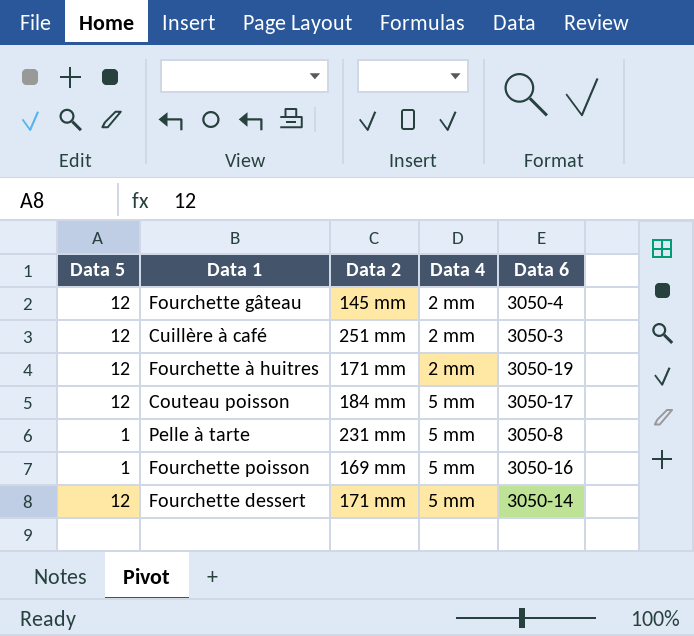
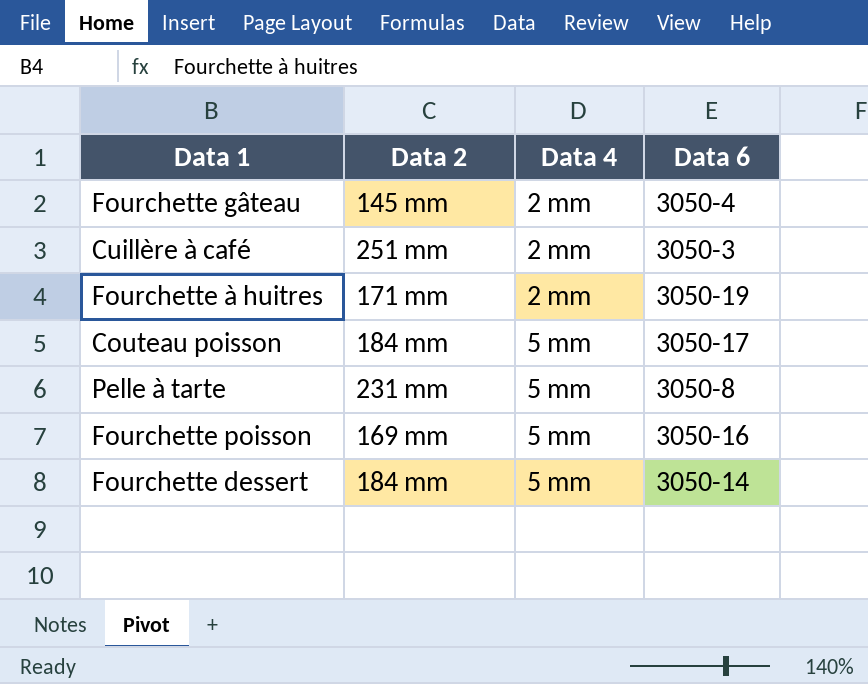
column Data 5 | position: 1 -> none
Fourchette dessert | Data 2: 171 mm -> 184 mm

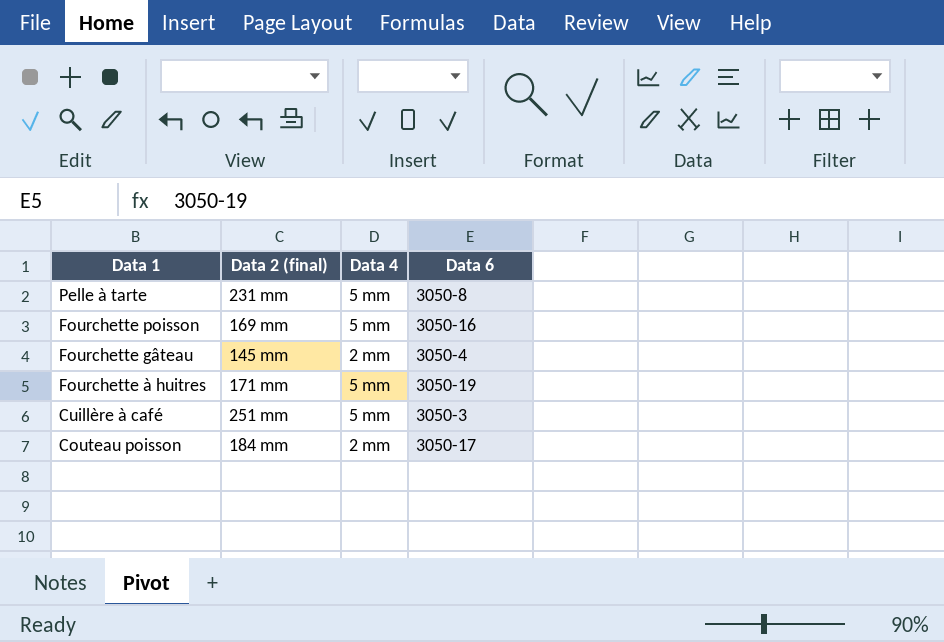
row order: Data 4 ascending -> Data 1 descending
column name: Data 2 -> Data 2 (final)
row Fourchette dessert: 184 mm | 5 mm | 3050-14 -> none
Fourchette à huitres | Data 4: 2 mm -> 5 mm
Cuillère à café | Data 4: 2 mm -> 5 mm
Couteau poisson | Data 4: 5 mm -> 2 mm

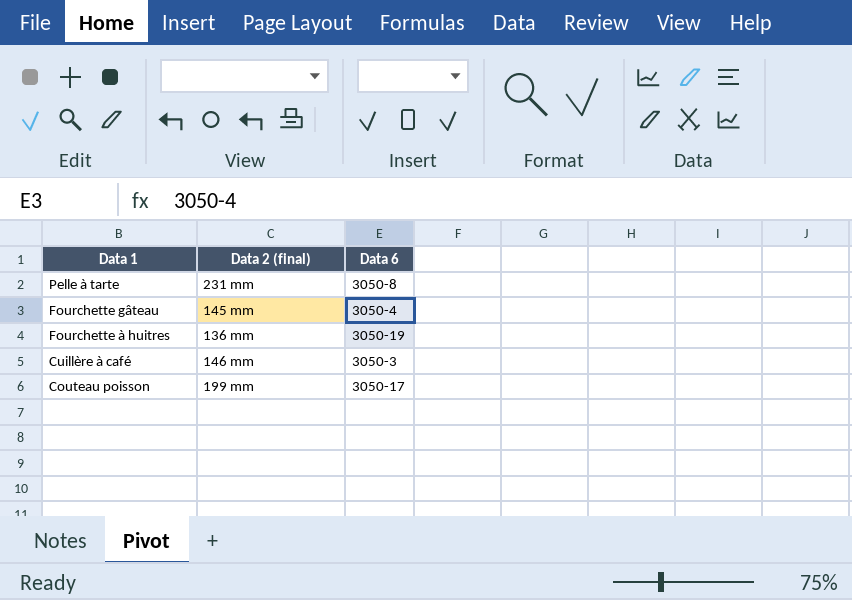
column Data 4 | position: 3 -> none
row Fourchette poisson: 169 mm | 5 mm | 3050-16 -> none
Fourchette à huitres | Data 2 (final): 171 mm -> 136 mm
Cuillère à café | Data 2 (final): 251 mm -> 146 mm
Couteau poisson | Data 2 (final): 184 mm -> 199 mm

